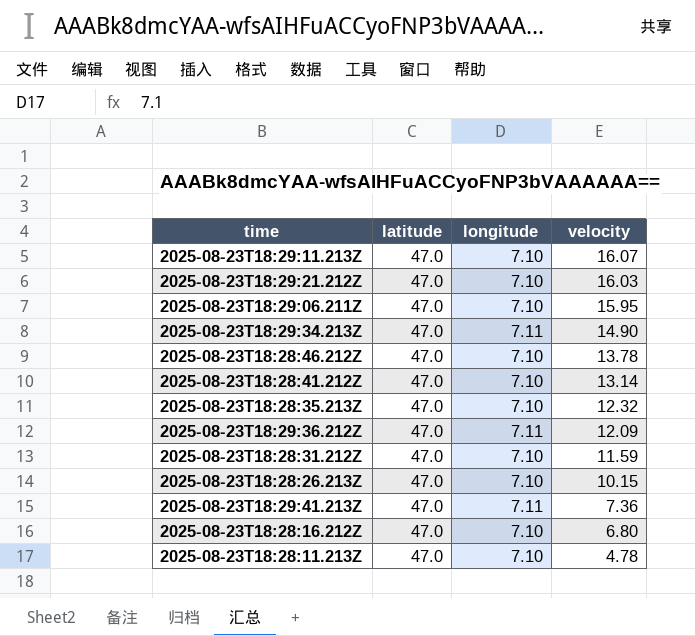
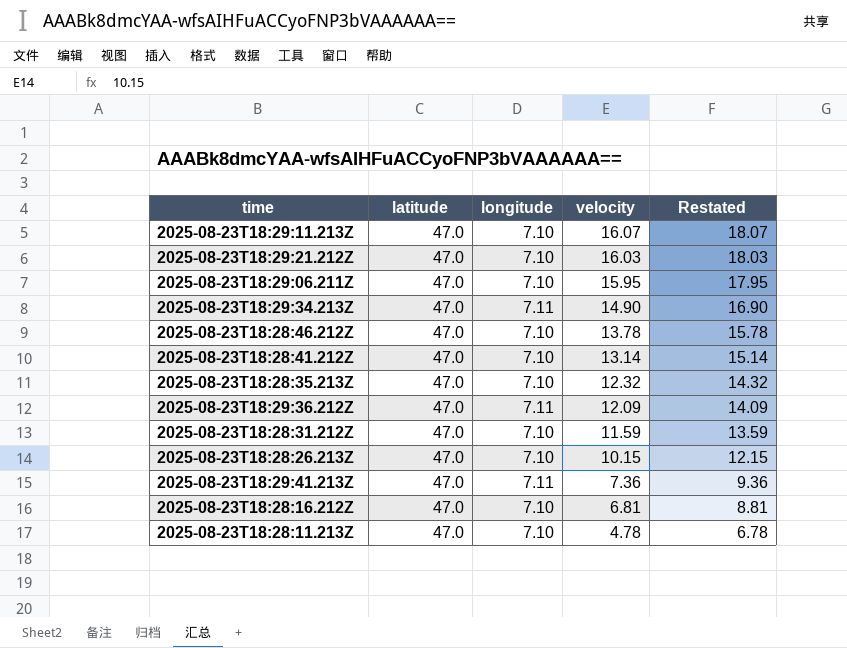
column Restated | formula: none -> [velocity] + 2
2025-08-23T18:28:16.212Z | velocity: 6.80 -> 6.81

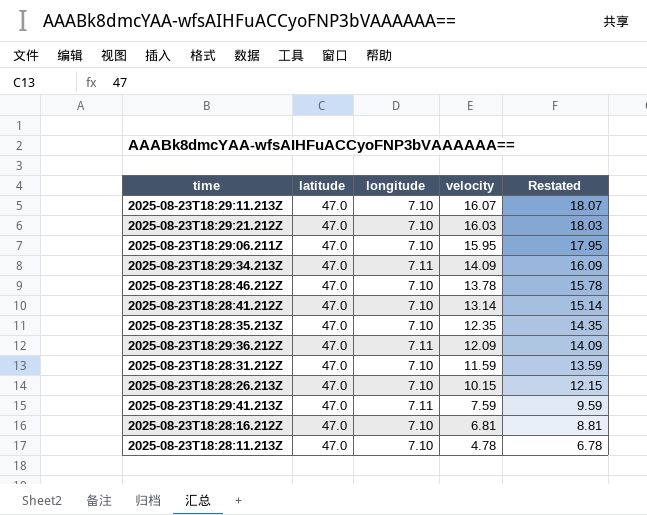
2025-08-23T18:29:34.213Z | velocity: 14.90 -> 14.09
2025-08-23T18:29:34.213Z | Restated: 16.90 -> 16.09
2025-08-23T18:28:35.213Z | velocity: 12.32 -> 12.35
2025-08-23T18:28:35.213Z | Restated: 14.32 -> 14.35
2025-08-23T18:29:41.213Z | velocity: 7.36 -> 7.59
2025-08-23T18:29:41.213Z | Restated: 9.36 -> 9.59

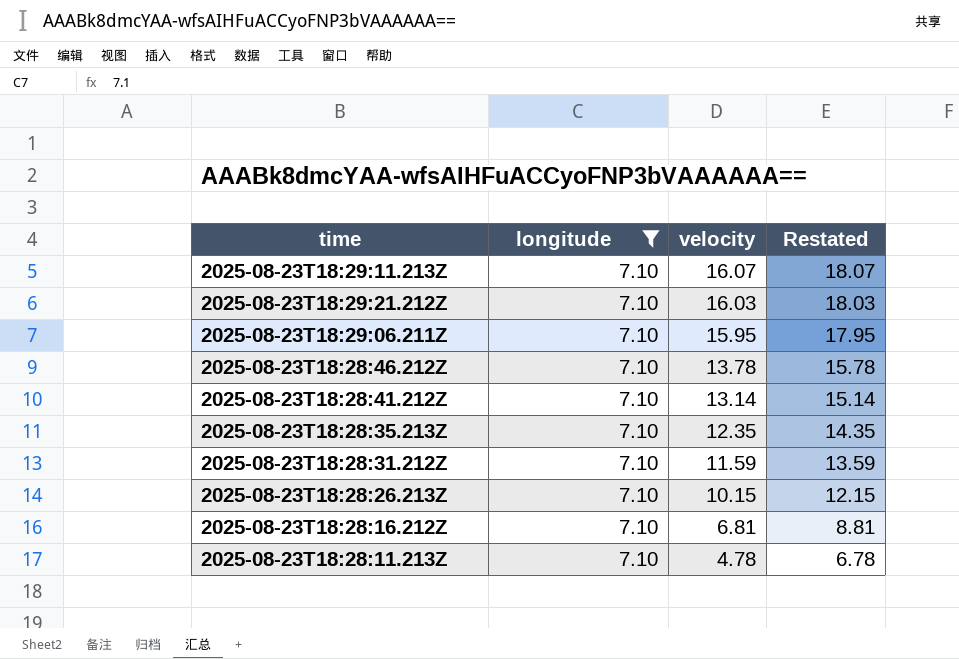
filter: none -> longitude = 7.10
column latitude | position: 2 -> none

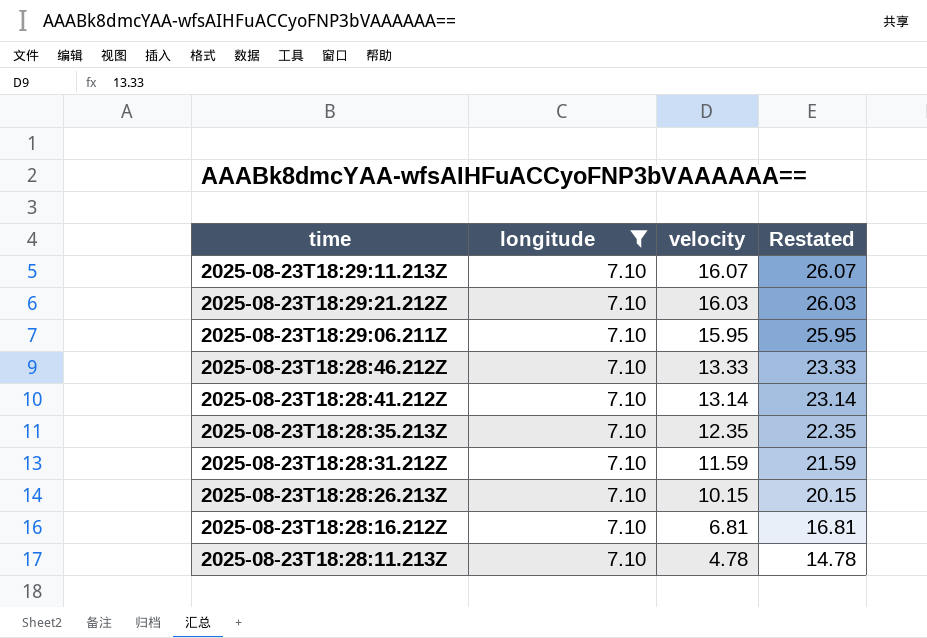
column Restated | formula: [velocity] + 2 -> [velocity] + 10
2025-08-23T18:28:46.212Z | velocity: 13.78 -> 13.33

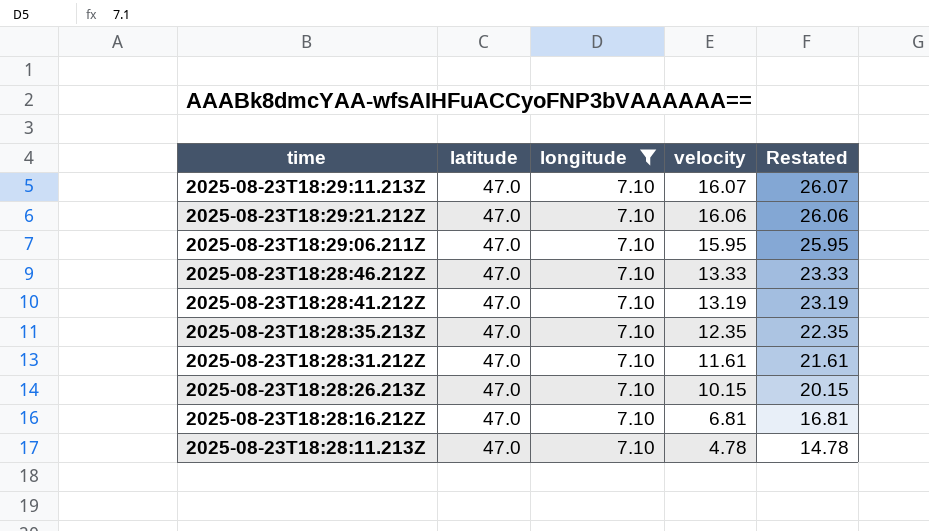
column latitude | position: none -> 2
2025-08-23T18:29:21.212Z | velocity: 16.03 -> 16.06
2025-08-23T18:29:21.212Z | Restated: 26.03 -> 26.06
2025-08-23T18:28:41.212Z | velocity: 13.14 -> 13.19
2025-08-23T18:28:41.212Z | Restated: 23.14 -> 23.19
2025-08-23T18:28:31.212Z | velocity: 11.59 -> 11.61
2025-08-23T18:28:31.212Z | Restated: 21.59 -> 21.61

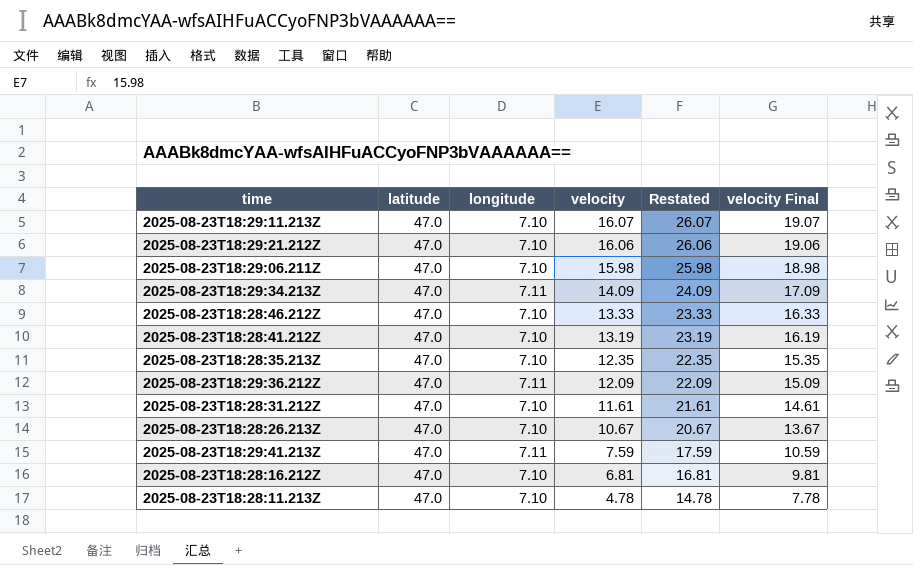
filter: longitude = 7.10 -> none
column velocity Final | formula: none -> [velocity] + 3
2025-08-23T18:29:06.211Z | velocity: 15.95 -> 15.98
2025-08-23T18:29:06.211Z | Restated: 25.95 -> 25.98
2025-08-23T18:28:26.213Z | velocity: 10.15 -> 10.67
2025-08-23T18:28:26.213Z | Restated: 20.15 -> 20.67

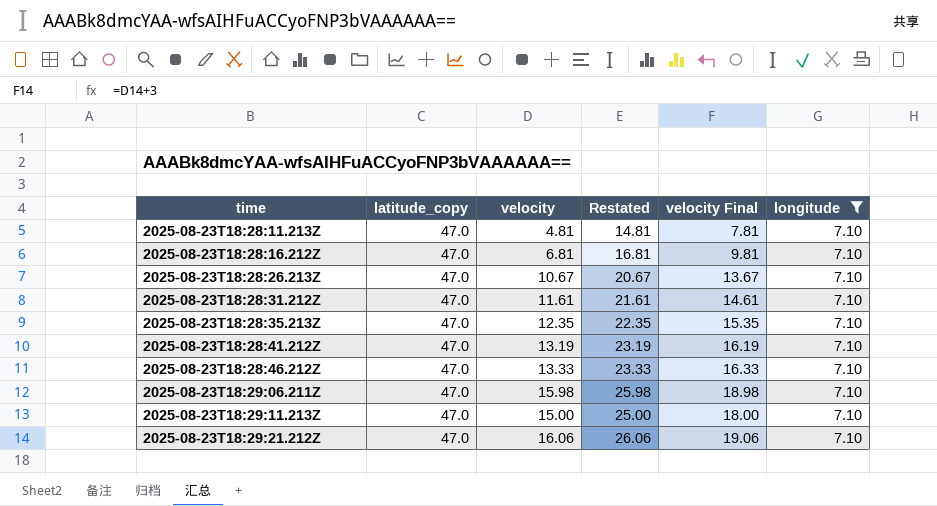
filter: none -> longitude = 7.10
row order: velocity descending -> time ascending
column name: latitude -> latitude_copy
column longitude | position: 3 -> 6
2025-08-23T18:28:11.213Z | velocity: 4.78 -> 4.81
2025-08-23T18:28:11.213Z | Restated: 14.78 -> 14.81
2025-08-23T18:28:11.213Z | velocity Final: 7.78 -> 7.81
2025-08-23T18:29:11.213Z | velocity: 16.07 -> 15.00
2025-08-23T18:29:11.213Z | Restated: 26.07 -> 25.00
2025-08-23T18:29:11.213Z | velocity Final: 19.07 -> 18.00

